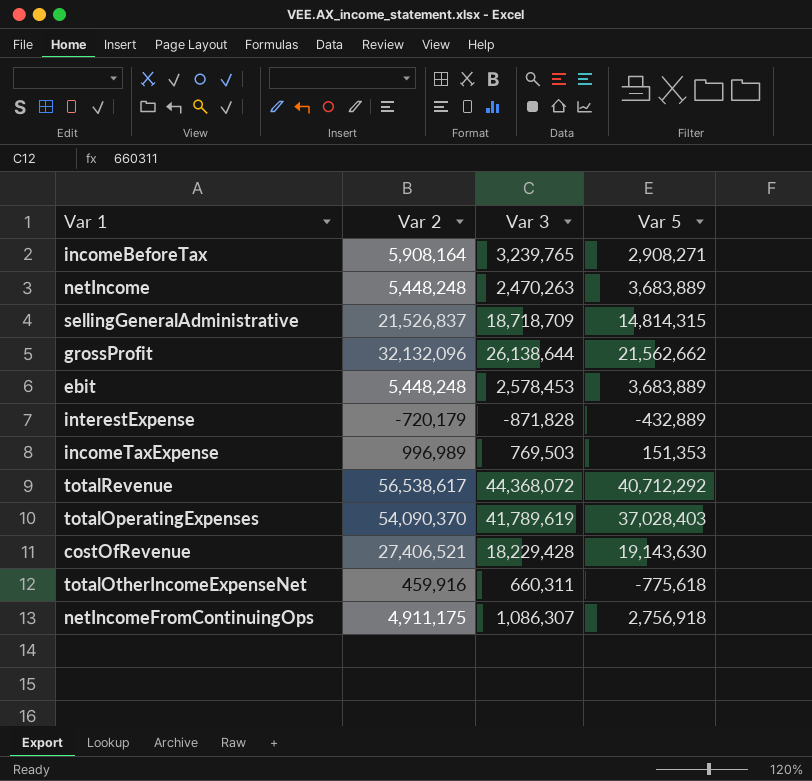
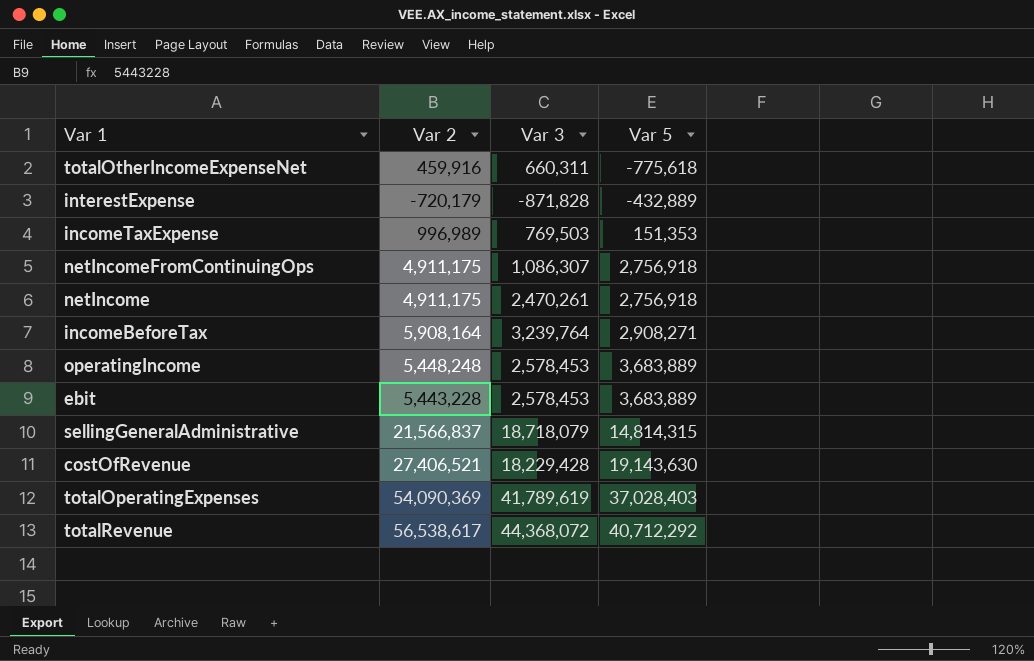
row order: none -> Var 5 ascending
row grossProfit: 32,132,096 | 26,138,644 | 21,562,662 -> none
netIncome | Var 2: 5,448,248 -> 4,911,175
netIncome | Var 3: 2,470,263 -> 2,470,261
netIncome | Var 5: 3,683,889 -> 2,756,918
incomeBeforeTax | Var 3: 3,239,765 -> 3,239,764
row operatingIncome: none -> 5,448,248 | 2,578,453 | 3,683,889
ebit | Var 2: 5,448,248 -> 5,443,228
sellingGeneralAdministrative | Var 2: 21,526,837 -> 21,566,837
sellingGeneralAdministrative | Var 3: 18,718,709 -> 18,718,079
totalOperatingExpenses | Var 2: 54,090,370 -> 54,090,369

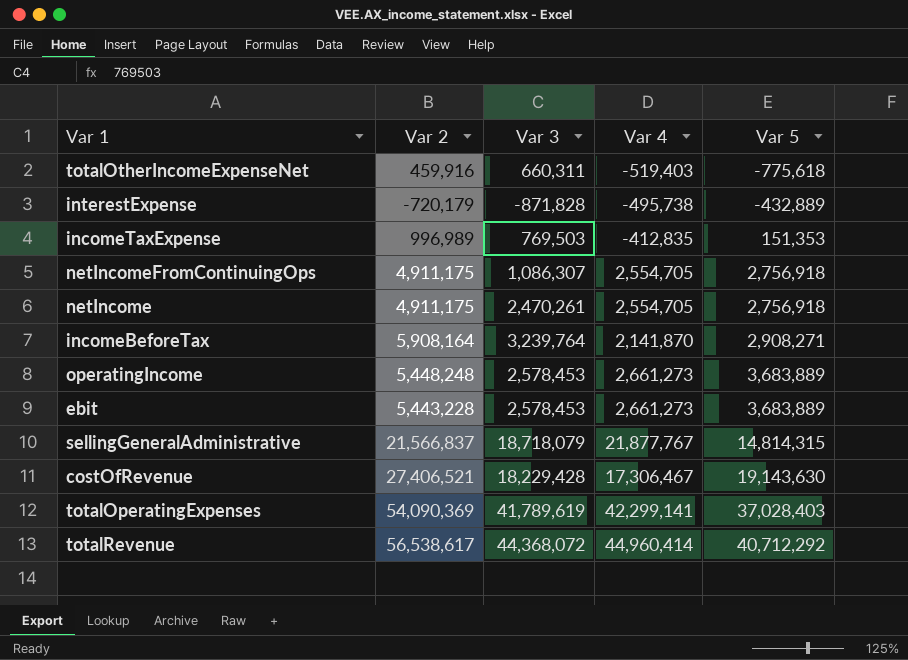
column Var 4 | position: none -> 4

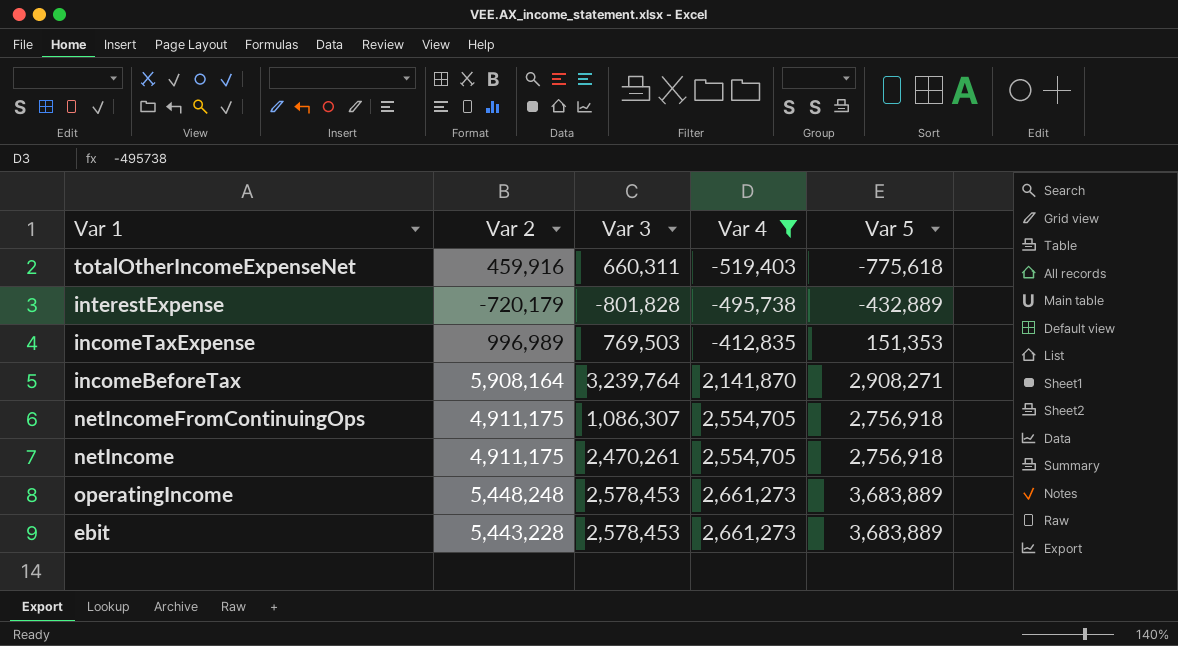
filter: none -> Var 4 <= 2,661,273
row order: Var 5 ascending -> Var 4 ascending
interestExpense | Var 3: -871,828 -> -801,828

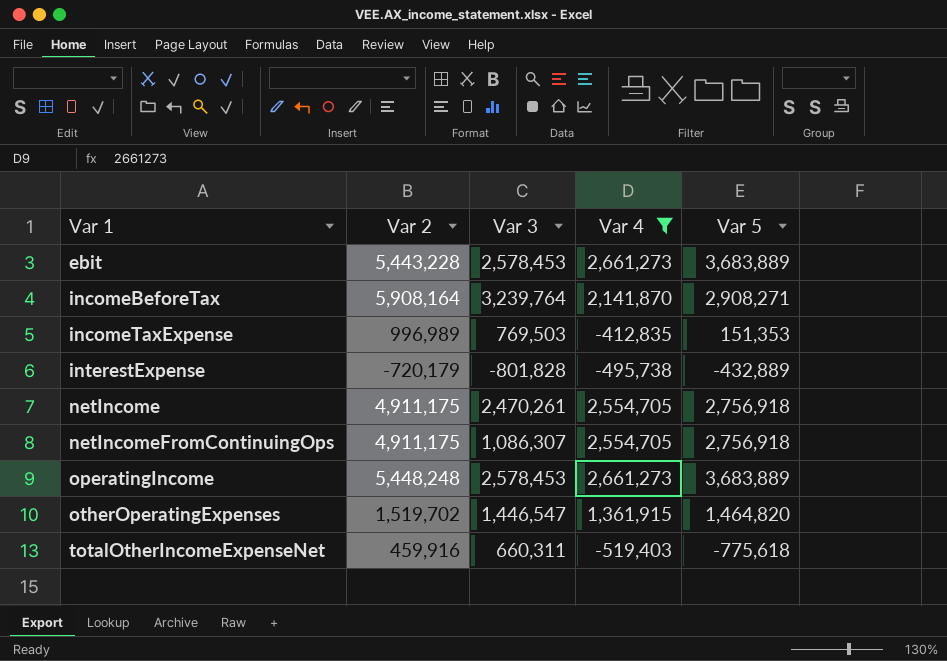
row order: Var 4 ascending -> Var 1 ascending
row otherOperatingExpenses: none -> 1,519,702 | 1,446,547 | 1,361,915 | 1,464,820

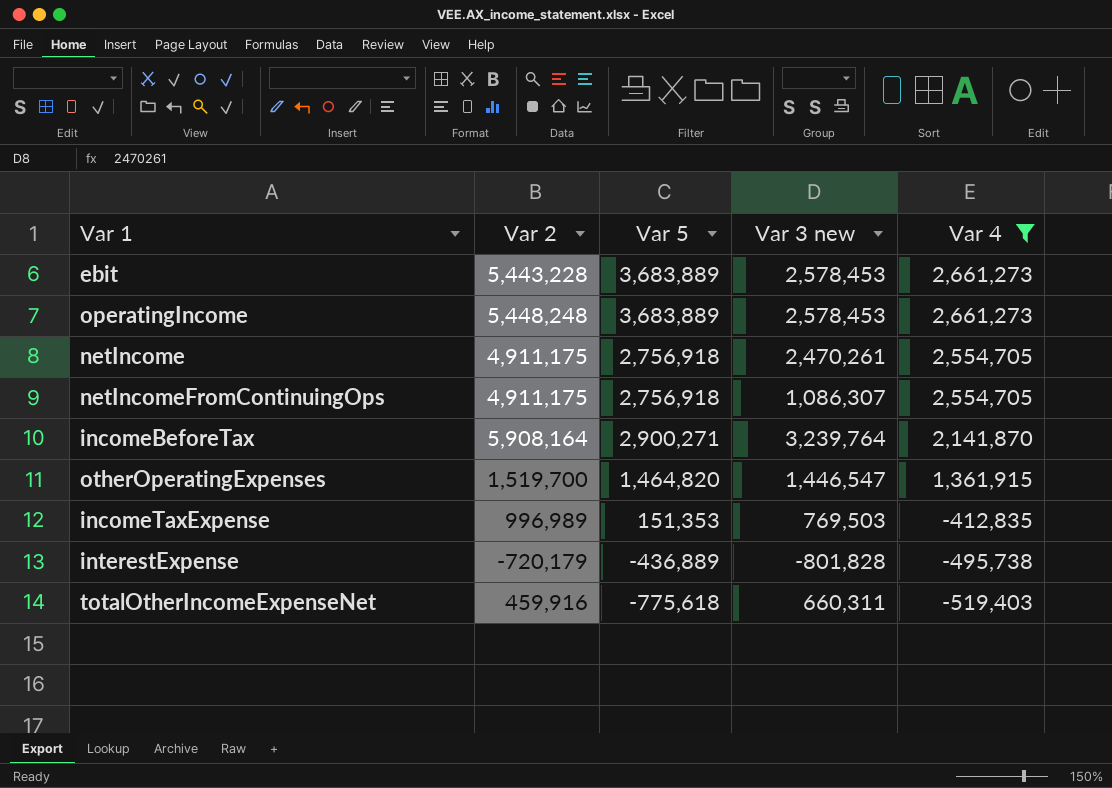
row order: Var 1 ascending -> Var 4 descending
column Var 5 | position: 5 -> 3
column name: Var 3 -> Var 3 new
incomeBeforeTax | Var 5: 2,908,271 -> 2,900,271
otherOperatingExpenses | Var 2: 1,519,702 -> 1,519,700
interestExpense | Var 5: -432,889 -> -436,889

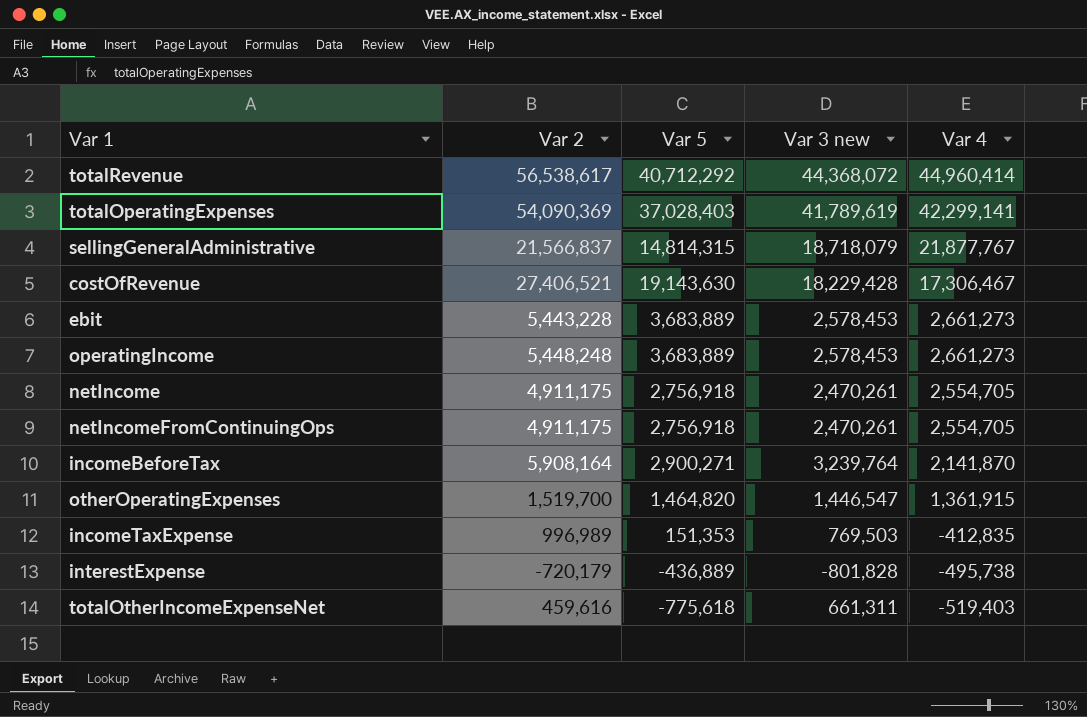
filter: Var 4 <= 2,661,273 -> none
netIncomeFromContinuingOps | Var 3 new: 1,086,307 -> 2,470,261
totalOtherIncomeExpenseNet | Var 2: 459,916 -> 459,616
totalOtherIncomeExpenseNet | Var 3 new: 660,311 -> 661,311

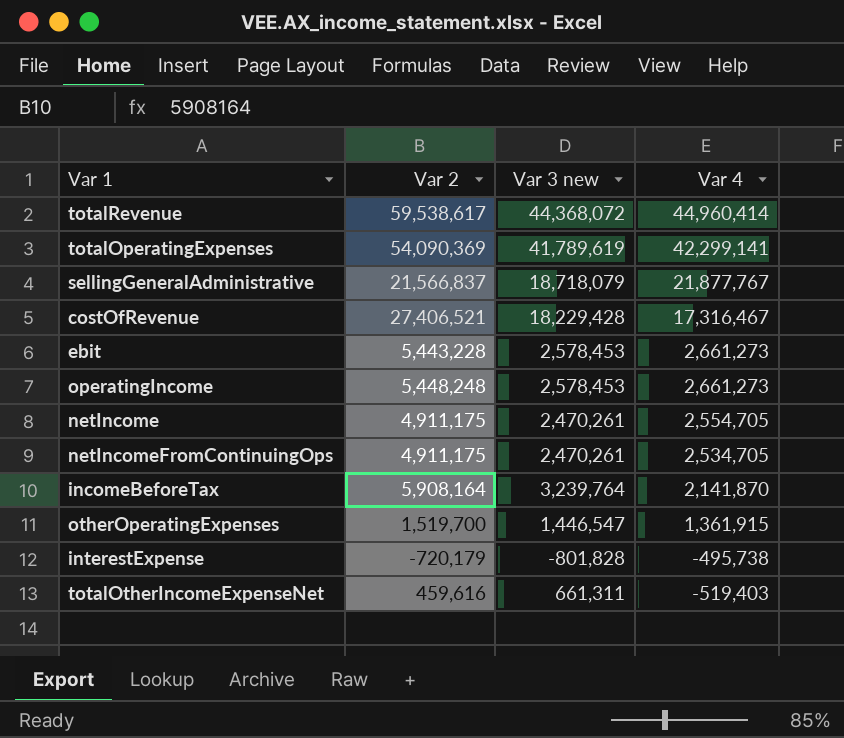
column Var 5 | position: 3 -> none
row incomeTaxExpense: 996,989 | 151,353 | 769,503 | -412,835 -> none
totalRevenue | Var 2: 56,538,617 -> 59,538,617
costOfRevenue | Var 4: 17,306,467 -> 17,316,467
netIncomeFromContinuingOps | Var 4: 2,554,705 -> 2,534,705

